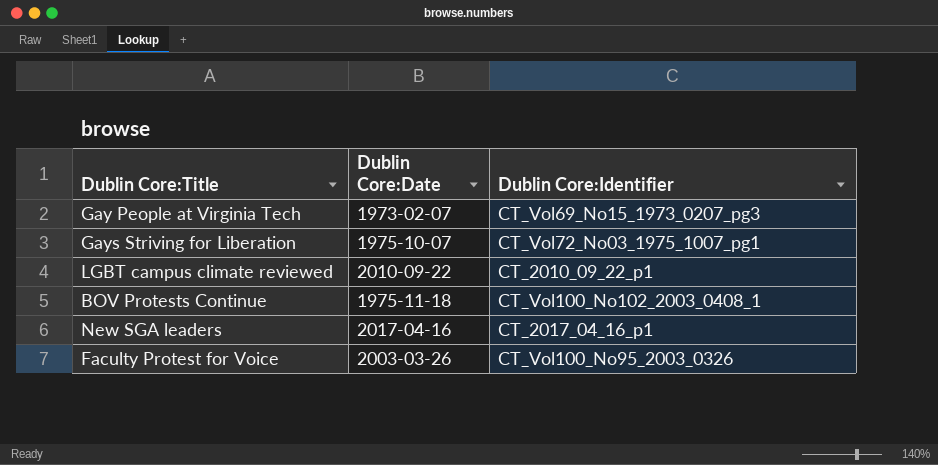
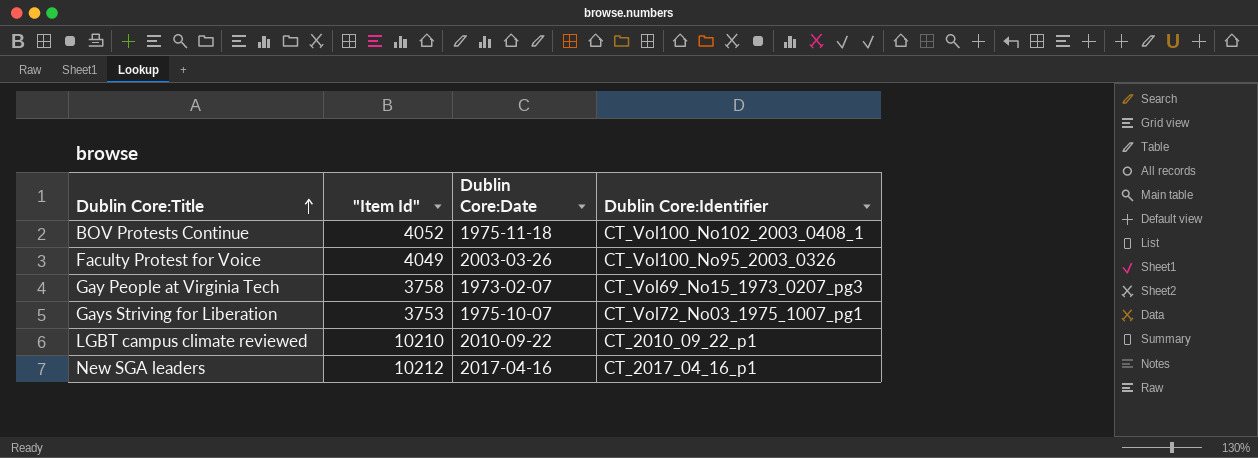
row order: none -> Dublin Core:Title ascending
column "Item Id" | position: none -> 2

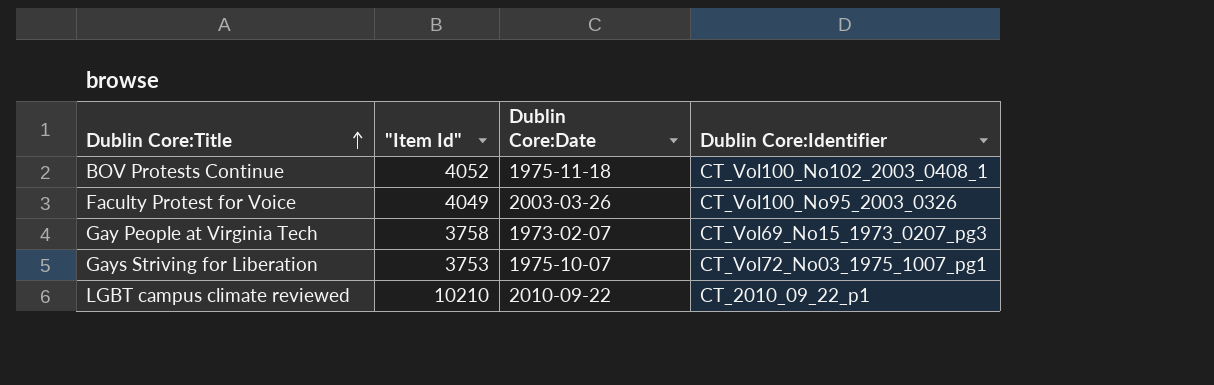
row New SGA leaders: 10212 | 2017-04-16 | CT_2017_04_16_p1 -> none

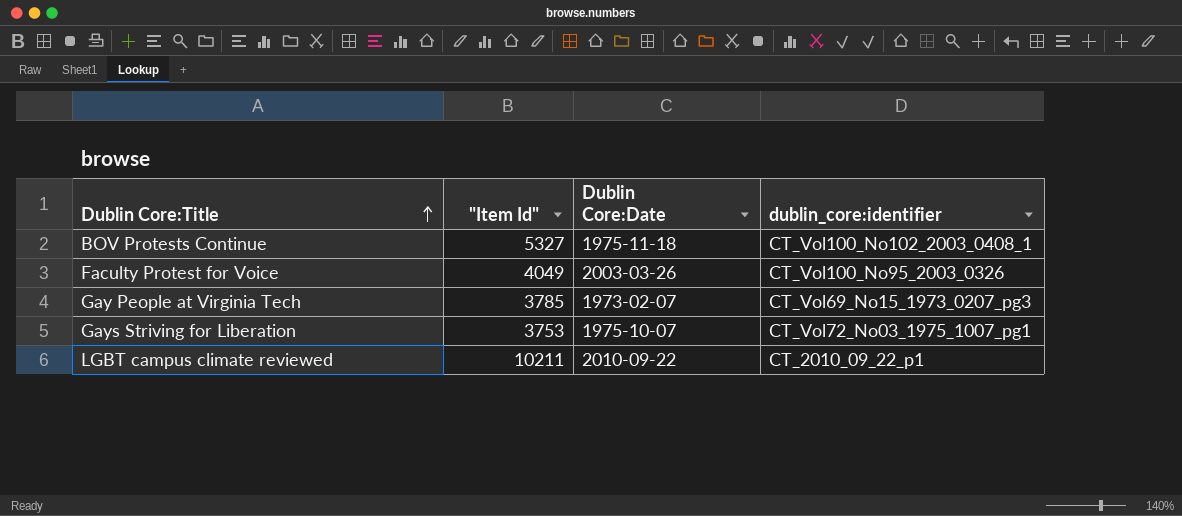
column name: Dublin Core:Identifier -> dublin_core:identifier
BOV Protests Continue | "Item Id": 4052 -> 5327
Gay People at Virginia Tech | "Item Id": 3758 -> 3785
LGBT campus climate reviewed | "Item Id": 10210 -> 10211

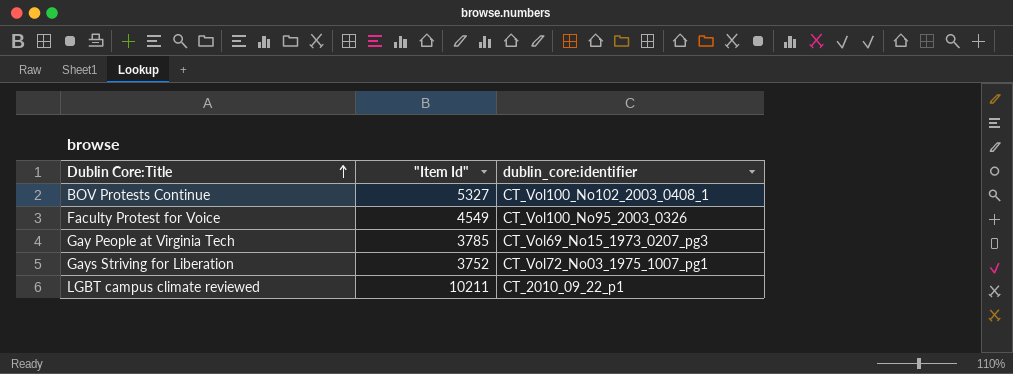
column Dublin Core:Date | position: 3 -> none
Faculty Protest for Voice | "Item Id": 4049 -> 4549
Gays Striving for Liberation | "Item Id": 3753 -> 3752

